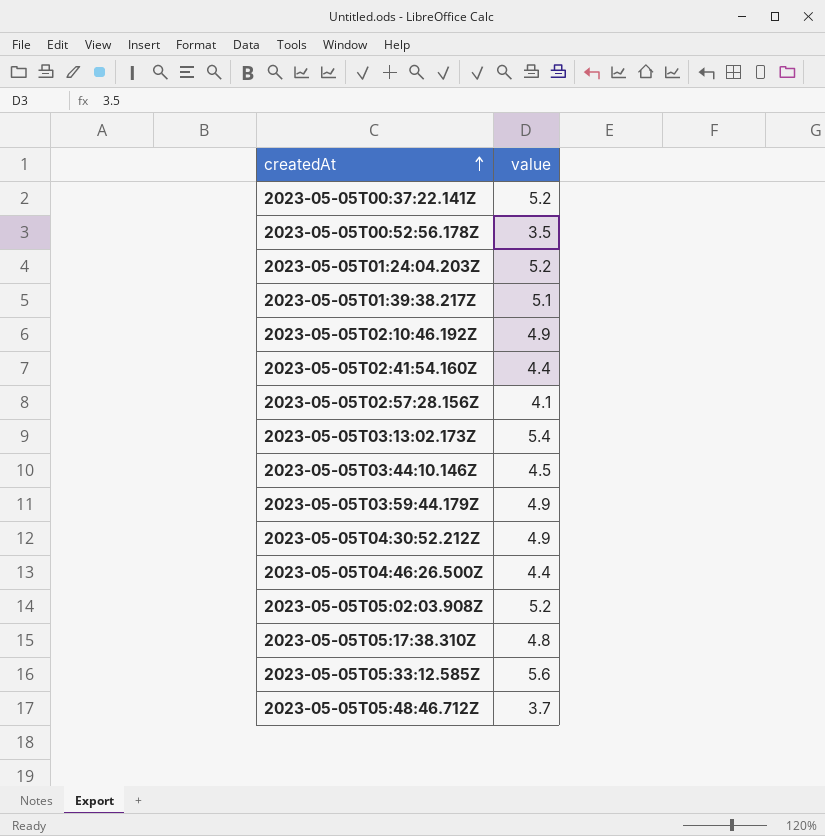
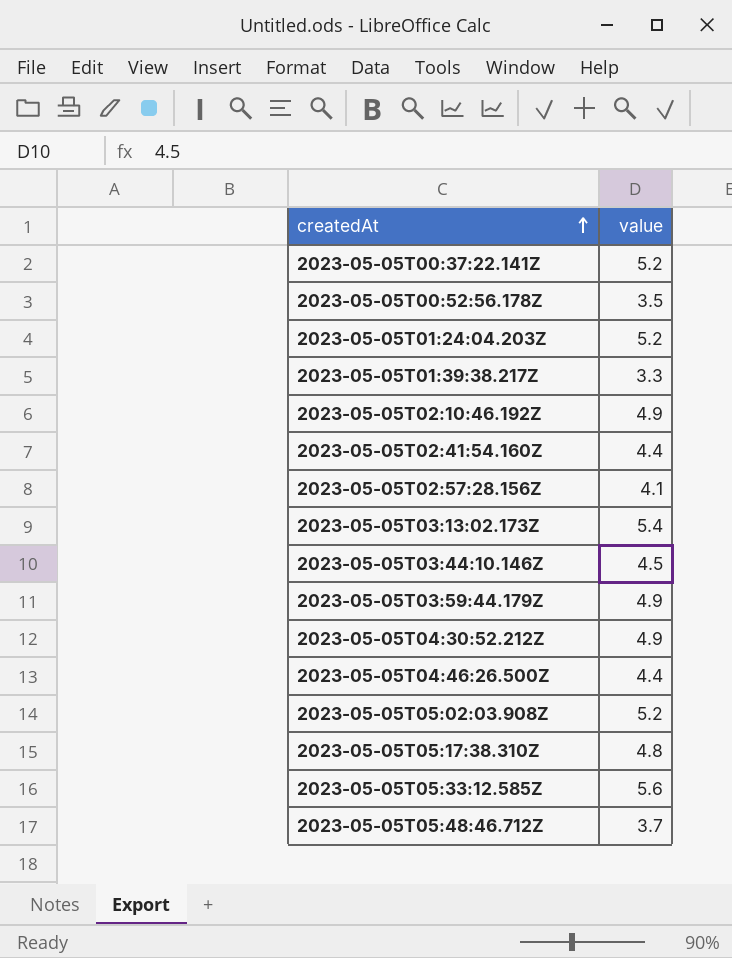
2023-05-05T01:39:38.217Z | value: 5.1 -> 3.3

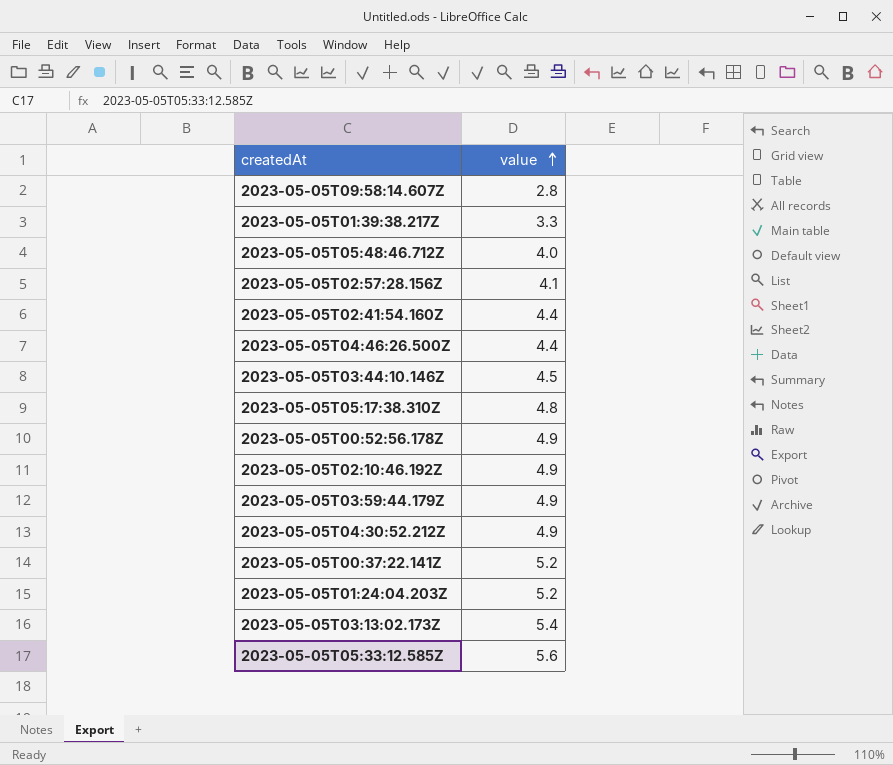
row order: createdAt ascending -> value ascending
row 2023-05-05T05:02:03.908Z: 5.2 -> none
row 2023-05-05T09:58:14.607Z: none -> 2.8
2023-05-05T05:48:46.712Z | value: 3.7 -> 4.0
2023-05-05T00:52:56.178Z | value: 3.5 -> 4.9

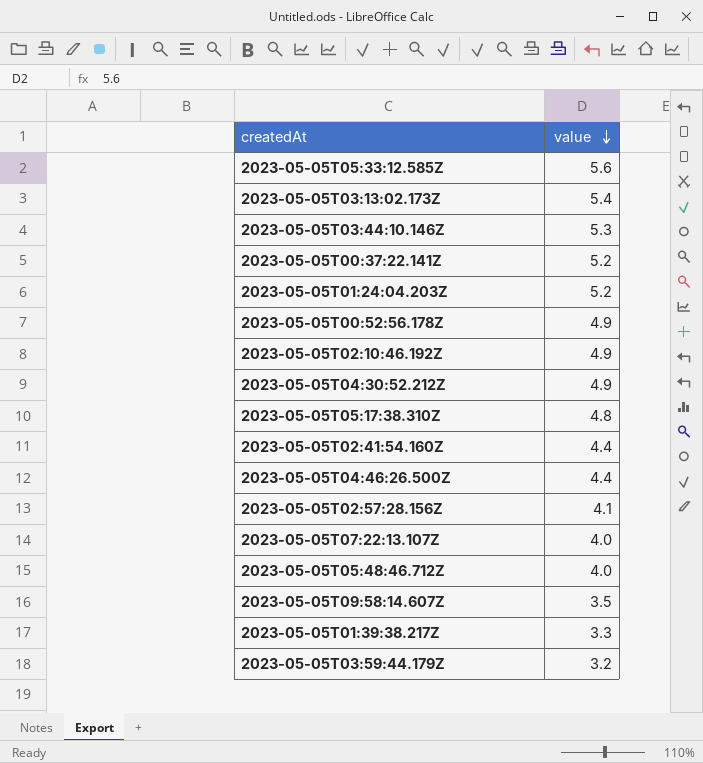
row order: value ascending -> value descending
2023-05-05T03:44:10.146Z | value: 4.5 -> 5.3
row 2023-05-05T07:22:13.107Z: none -> 4.0
2023-05-05T09:58:14.607Z | value: 2.8 -> 3.5
2023-05-05T03:59:44.179Z | value: 4.9 -> 3.2

